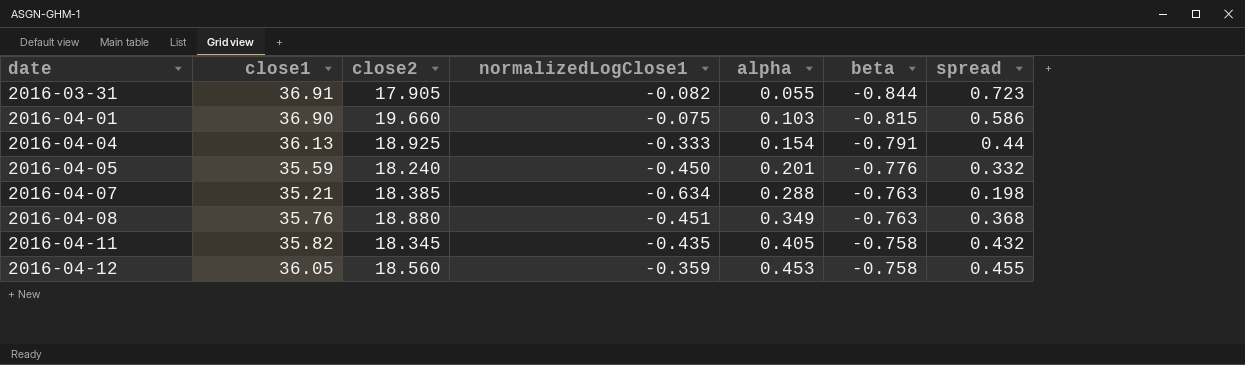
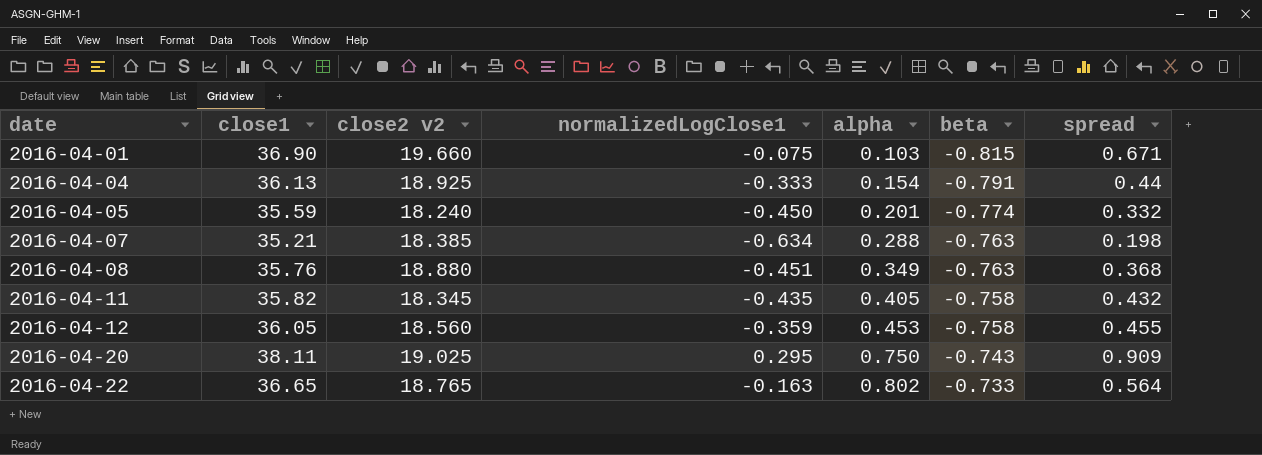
column name: close2 -> close2 v2
row 2016-03-31: 36.91 | 17.905 | -0.082 | 0.055 | -0.844 | 0.723 -> none
2016-04-01 | spread: 0.586 -> 0.671
2016-04-05 | beta: -0.776 -> -0.774
row 2016-04-20: none -> 38.11 | 19.025 | 0.295 | 0.750 | -0.743 | 0.909
row 2016-04-22: none -> 36.65 | 18.765 | -0.163 | 0.802 | -0.733 | 0.564

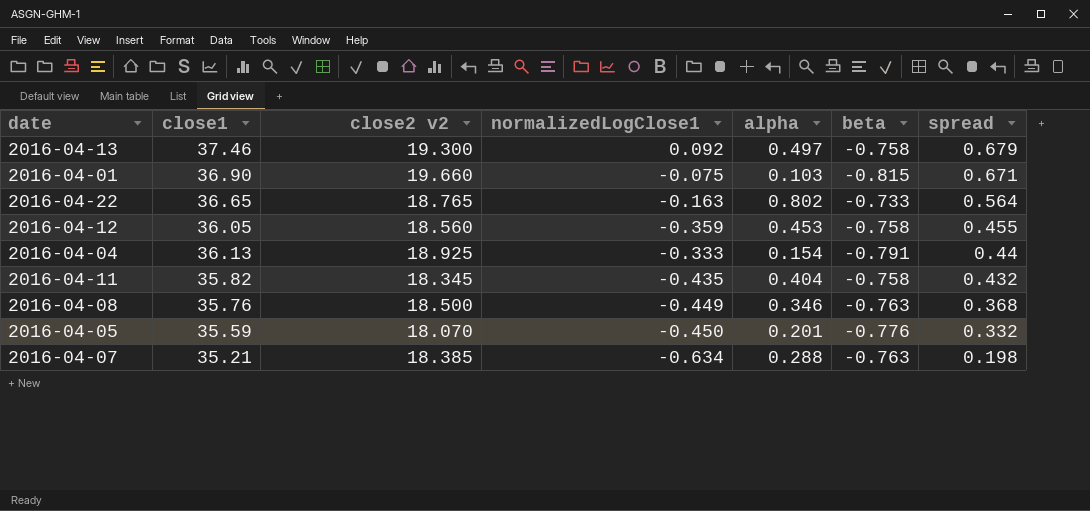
row order: date ascending -> spread descending
row 2016-04-20: 38.11 | 19.025 | 0.295 | 0.750 | -0.743 | 0.909 -> none
row 2016-04-13: none -> 37.46 | 19.300 | 0.092 | 0.497 | -0.758 | 0.679
2016-04-11 | alpha: 0.405 -> 0.404
2016-04-08 | close2 v2: 18.880 -> 18.500
2016-04-08 | normalizedLogClose1: -0.451 -> -0.449
2016-04-08 | alpha: 0.349 -> 0.346
2016-04-05 | close2 v2: 18.240 -> 18.070
2016-04-05 | beta: -0.774 -> -0.776

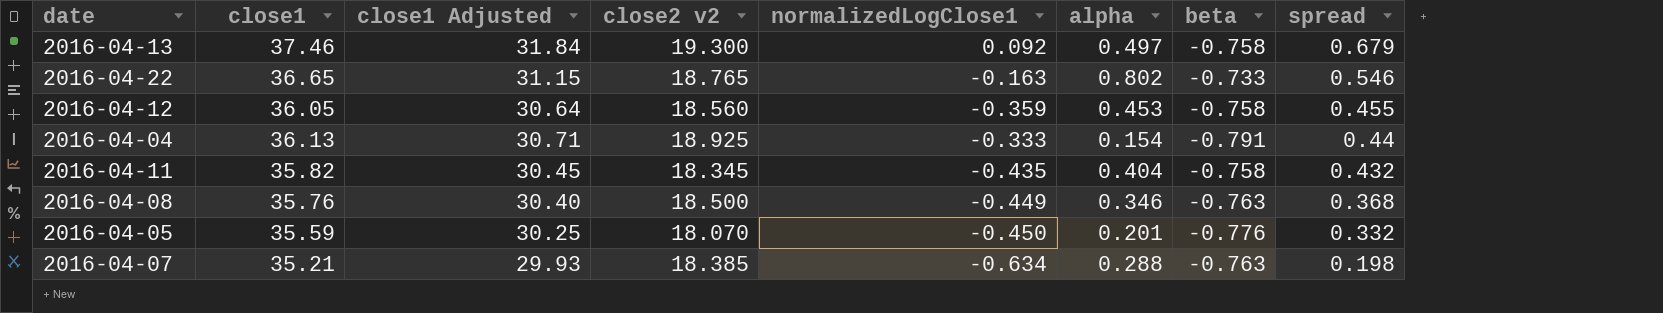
column close1 Adjusted | formula: none -> [close1] * 0.85
row 2016-04-01: 36.90 | 19.660 | -0.075 | 0.103 | -0.815 | 0.671 -> none
2016-04-22 | spread: 0.564 -> 0.546

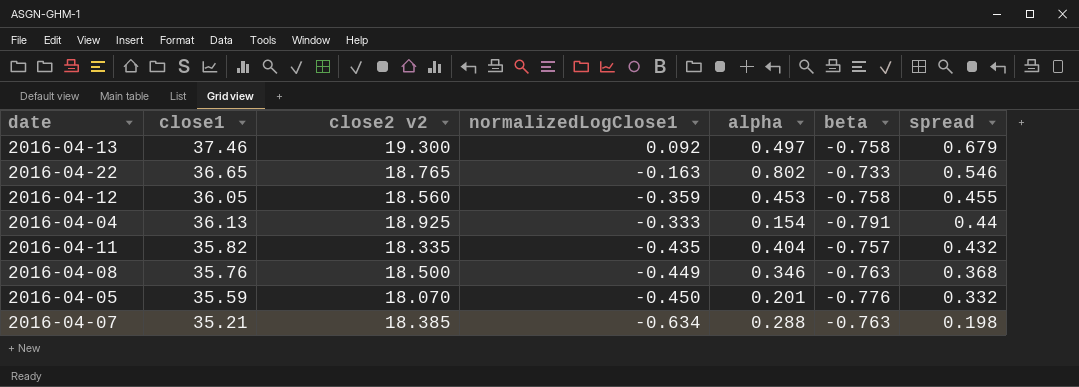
column close1 Adjusted | formula: [close1] * 0.85 -> none
2016-04-11 | close2 v2: 18.345 -> 18.335
2016-04-11 | beta: -0.758 -> -0.757

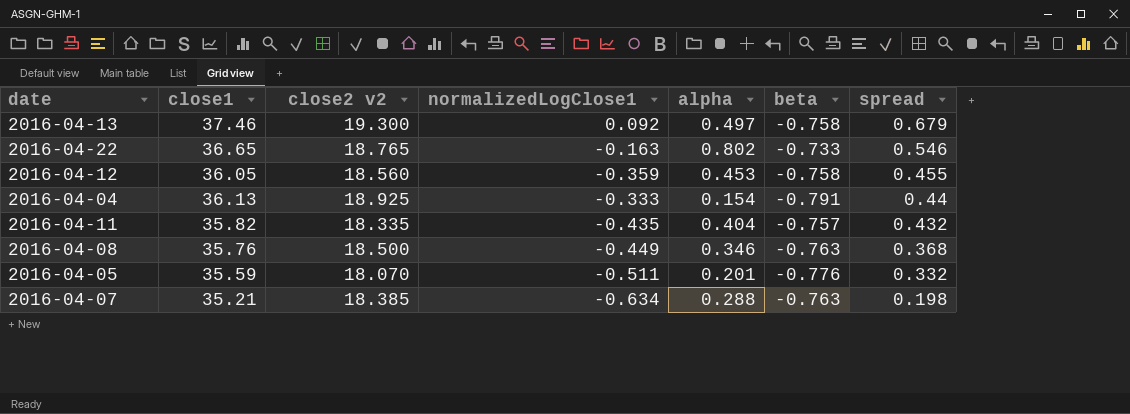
2016-04-05 | normalizedLogClose1: -0.450 -> -0.511

